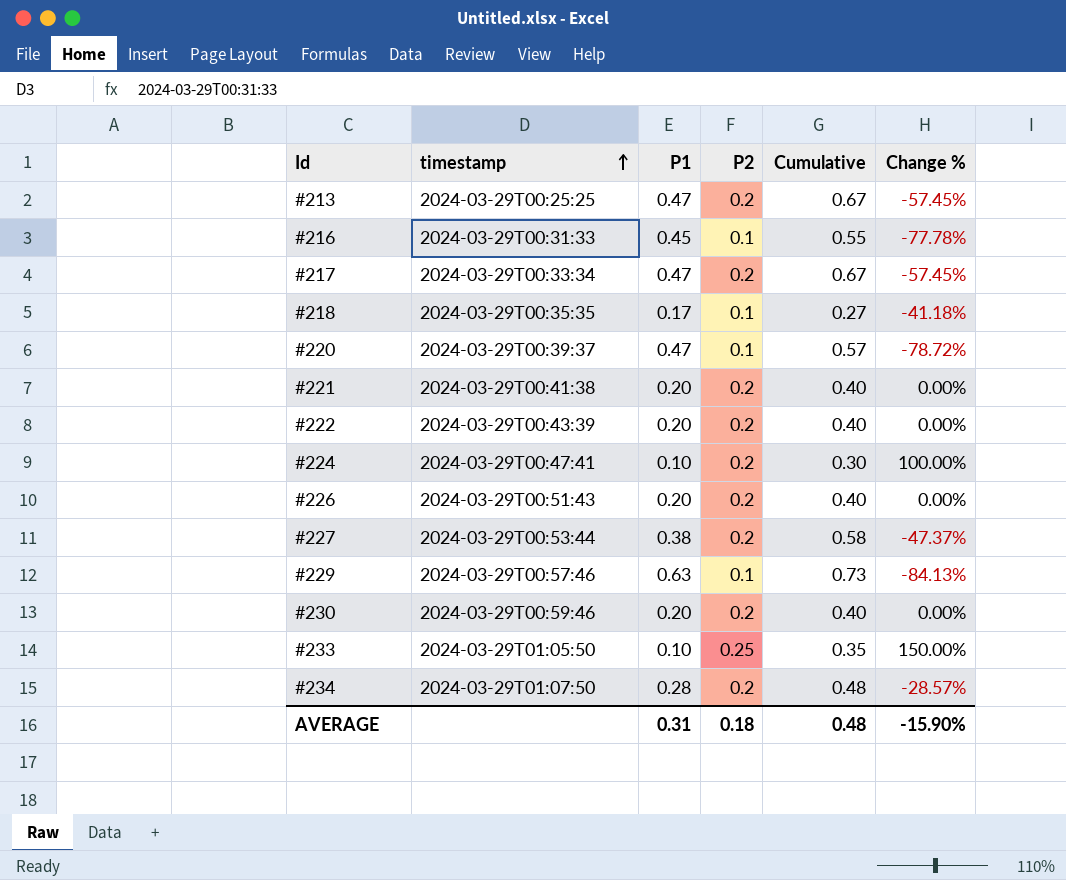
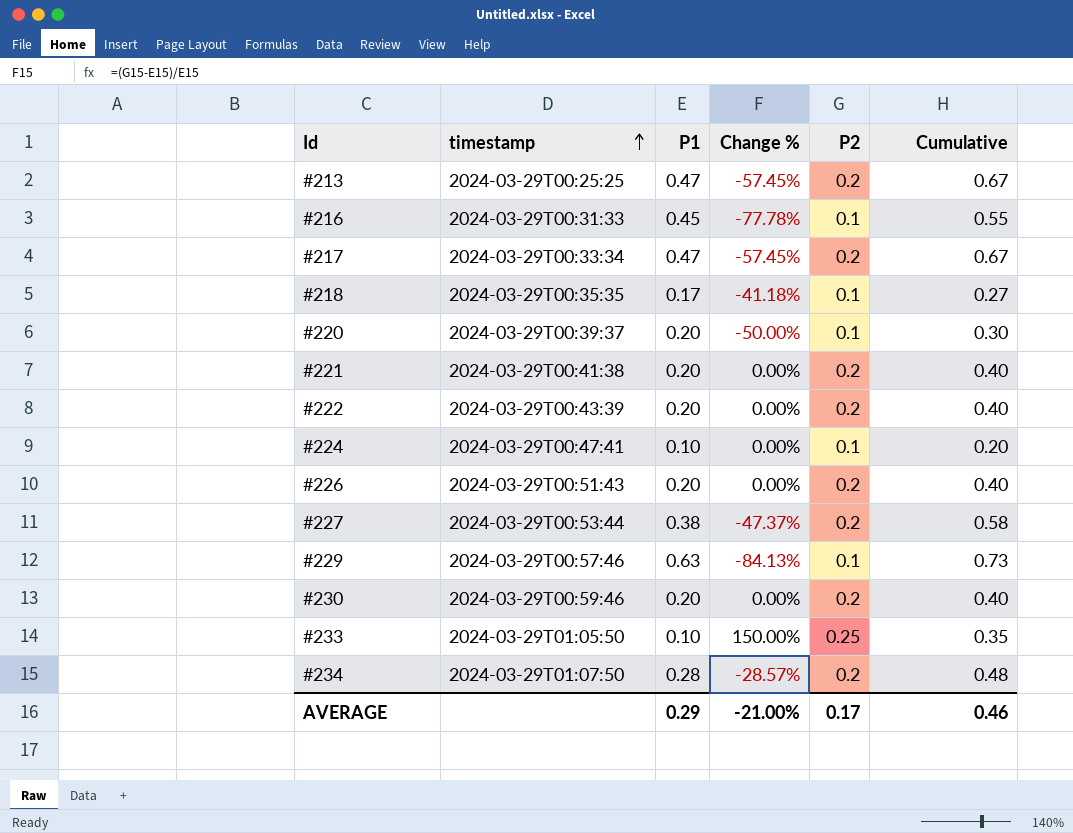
column Change % | position: 6 -> 4
#220 | P1: 0.47 -> 0.20
#220 | Change %: -78.72% -> -50.00%
#220 | Cumulative: 0.57 -> 0.30
#224 | Change %: 100.00% -> 0.00%
#224 | P2: 0.2 -> 0.1
#224 | Cumulative: 0.30 -> 0.20
AVERAGE | P1: 0.31 -> 0.29
AVERAGE | Change %: -15.90% -> -21.00%
AVERAGE | P2: 0.18 -> 0.17
AVERAGE | Cumulative: 0.48 -> 0.46

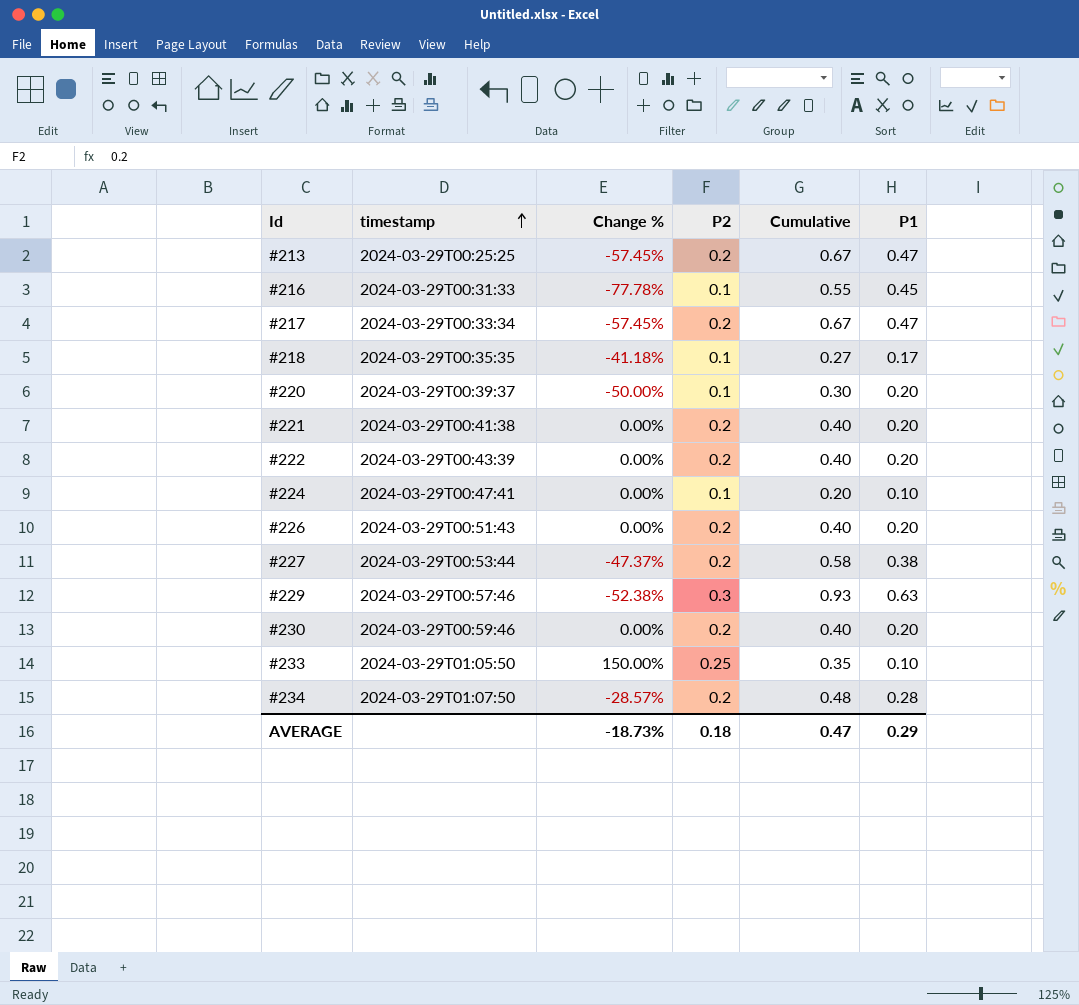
column P1 | position: 3 -> 6
#229 | Change %: -84.13% -> -52.38%
#229 | P2: 0.1 -> 0.3
#229 | Cumulative: 0.73 -> 0.93
AVERAGE | Change %: -21.00% -> -18.73%
AVERAGE | P2: 0.17 -> 0.18
AVERAGE | Cumulative: 0.46 -> 0.47

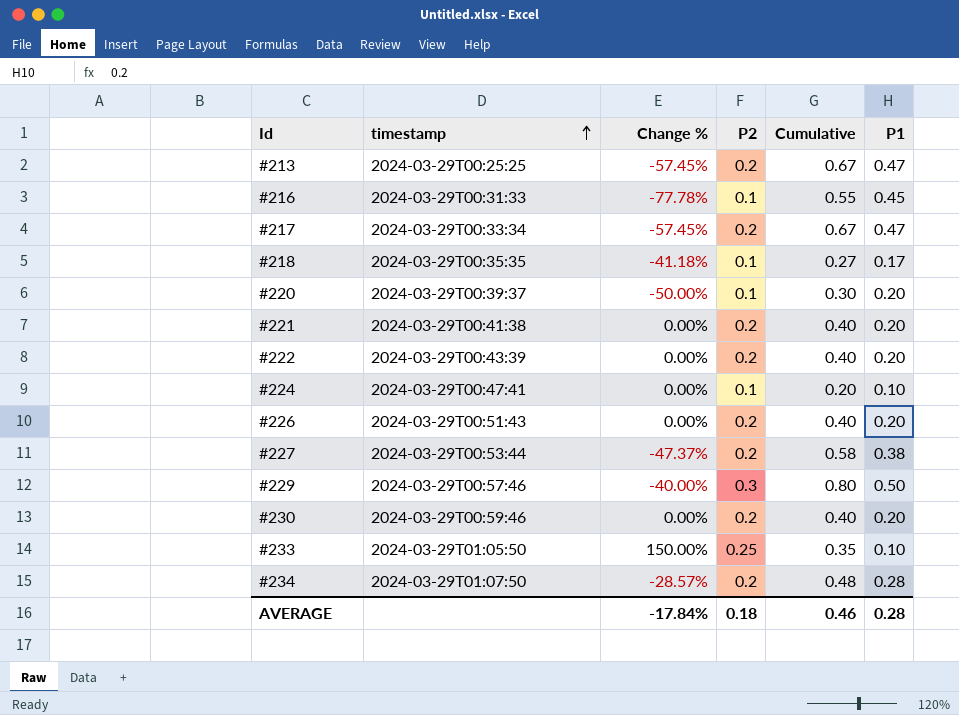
#229 | Change %: -52.38% -> -40.00%
#229 | Cumulative: 0.93 -> 0.80
#229 | P1: 0.63 -> 0.50
AVERAGE | Change %: -18.73% -> -17.84%
AVERAGE | Cumulative: 0.47 -> 0.46
AVERAGE | P1: 0.29 -> 0.28

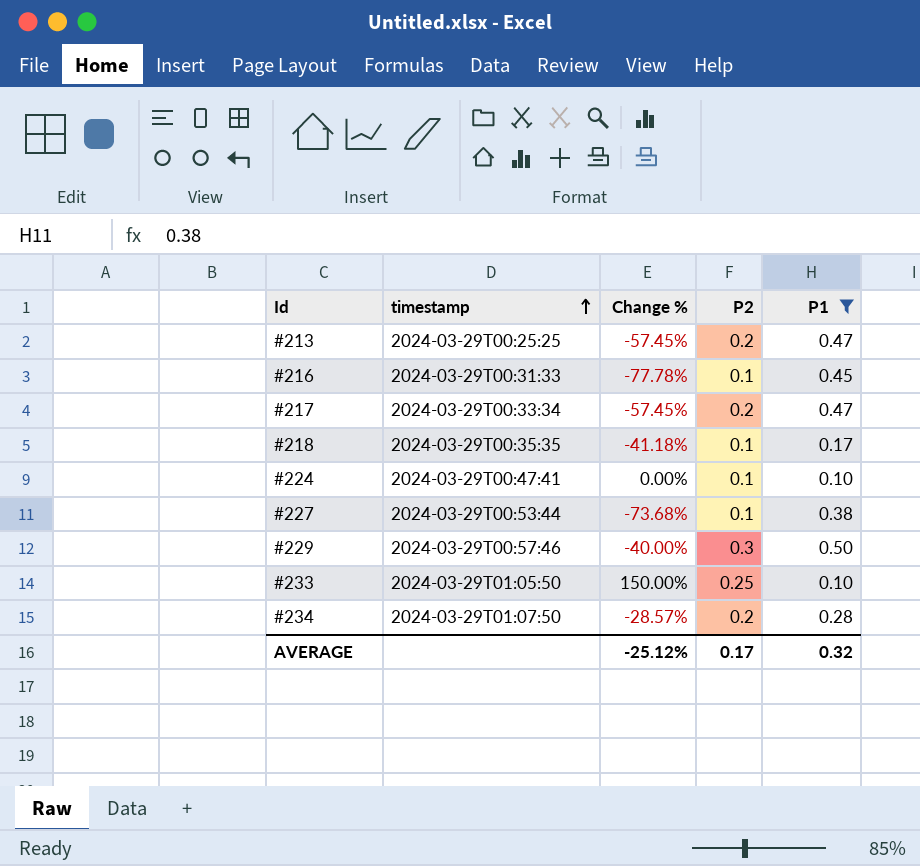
filter: none -> P1 != 0.20
column Cumulative | formula: [P2] + [P1] -> none
#227 | Change %: -47.37% -> -73.68%
#227 | P2: 0.2 -> 0.1
AVERAGE | Change %: -17.84% -> -25.12%
AVERAGE | P2: 0.18 -> 0.17
AVERAGE | P1: 0.28 -> 0.32

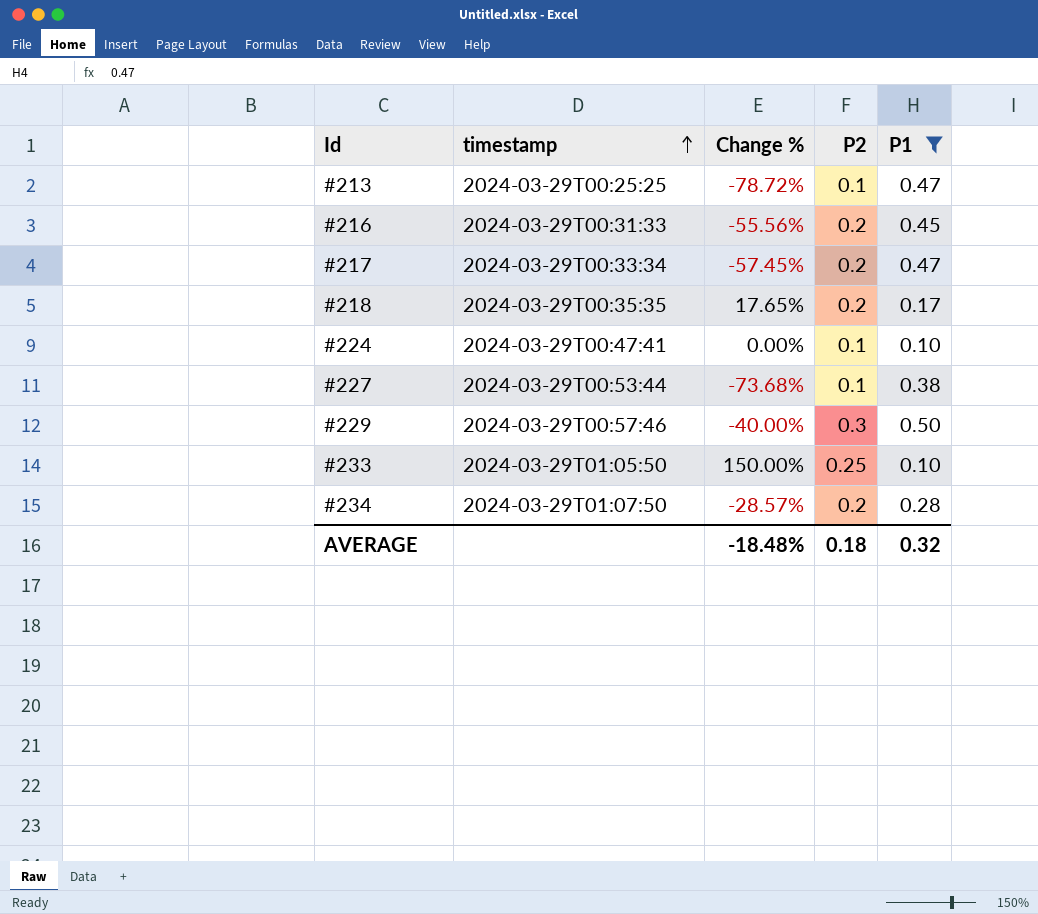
#213 | Change %: -57.45% -> -78.72%
#213 | P2: 0.2 -> 0.1
#216 | Change %: -77.78% -> -55.56%
#216 | P2: 0.1 -> 0.2
#218 | Change %: -41.18% -> 17.65%
#218 | P2: 0.1 -> 0.2
AVERAGE | Change %: -25.12% -> -18.48%
AVERAGE | P2: 0.17 -> 0.18

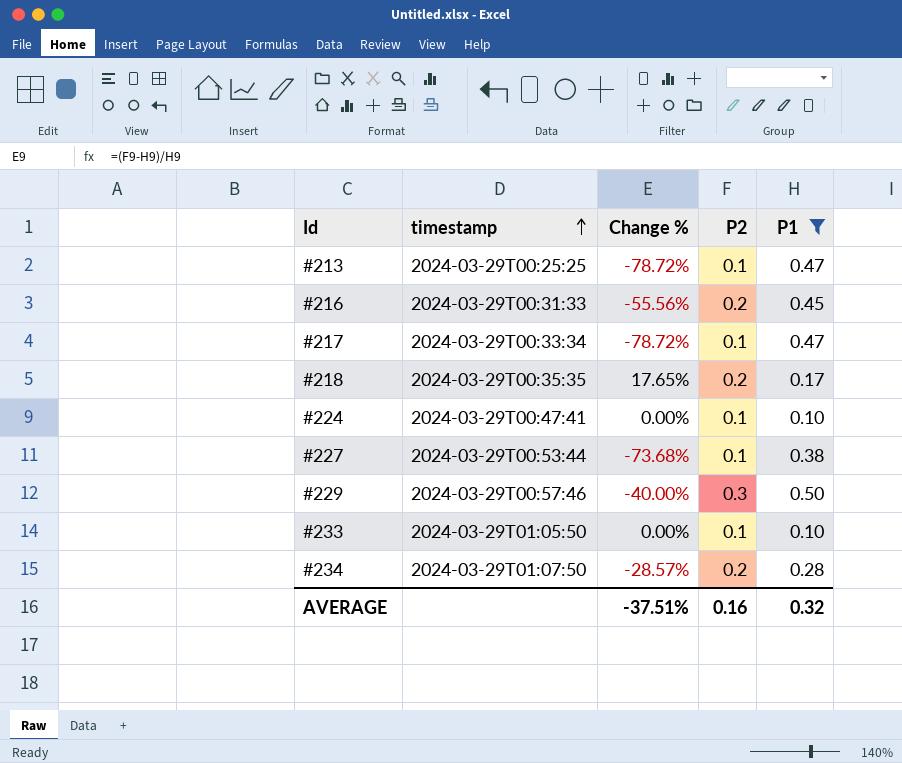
#217 | Change %: -57.45% -> -78.72%
#217 | P2: 0.2 -> 0.1
#233 | Change %: 150.00% -> 0.00%
#233 | P2: 0.25 -> 0.1
AVERAGE | Change %: -18.48% -> -37.51%
AVERAGE | P2: 0.18 -> 0.16

